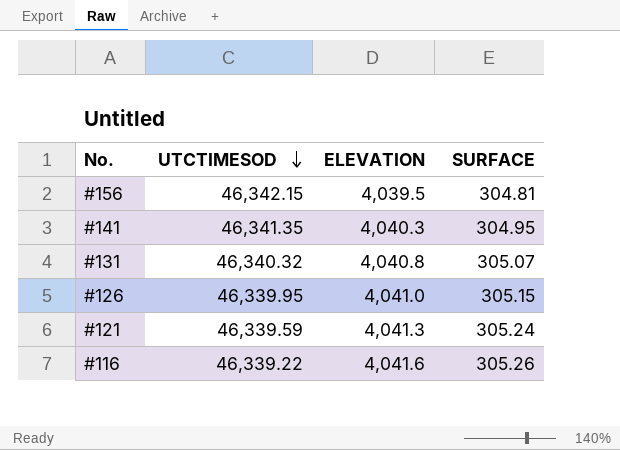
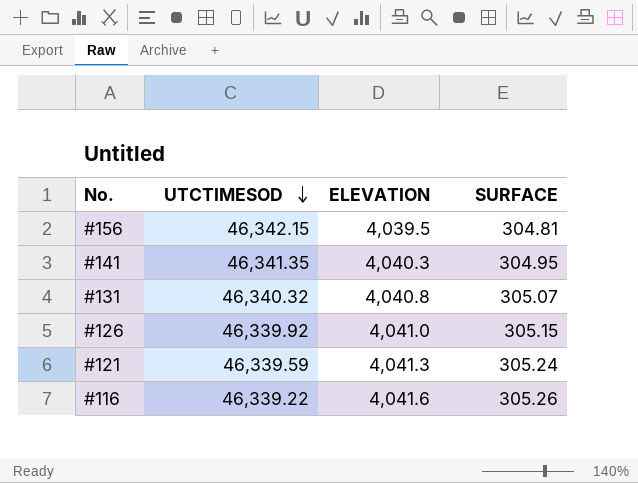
#126 | UTCTIMESOD: 46,339.95 -> 46,339.92

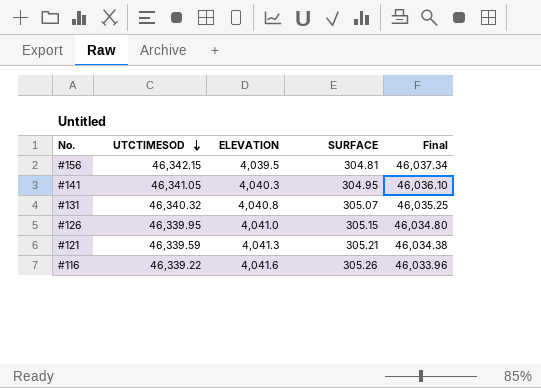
column Final | formula: none -> [UTCTIMESOD] - [SURFACE]
#141 | UTCTIMESOD: 46,341.35 -> 46,341.05
#126 | UTCTIMESOD: 46,339.92 -> 46,339.95
#121 | SURFACE: 305.24 -> 305.21

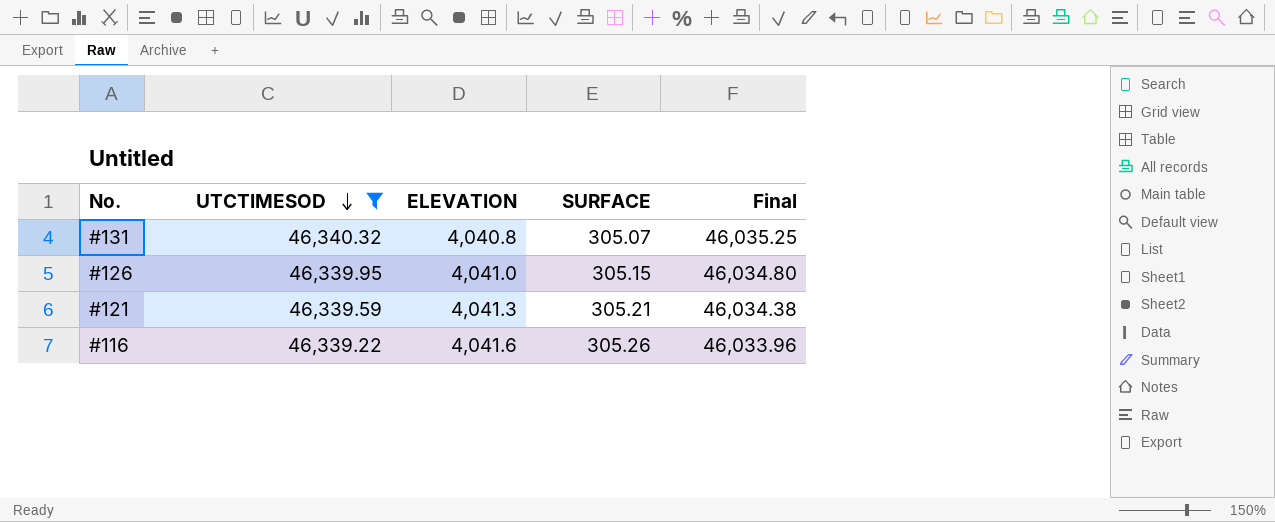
filter: none -> UTCTIMESOD <= 46,340.32

